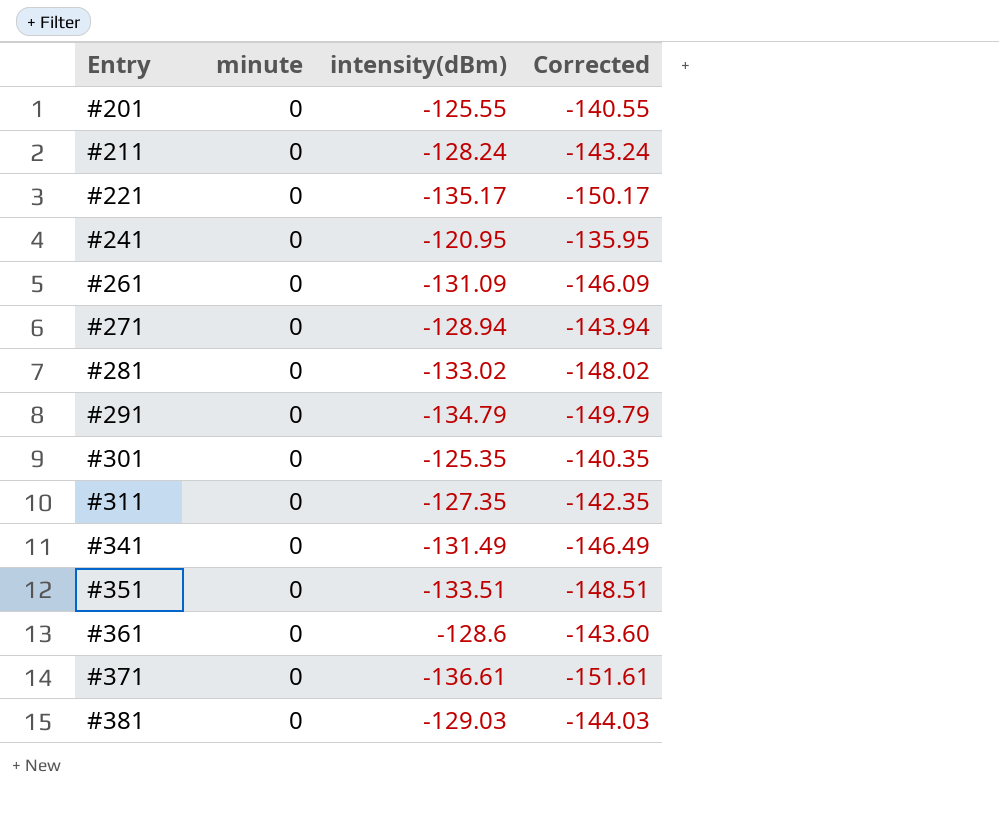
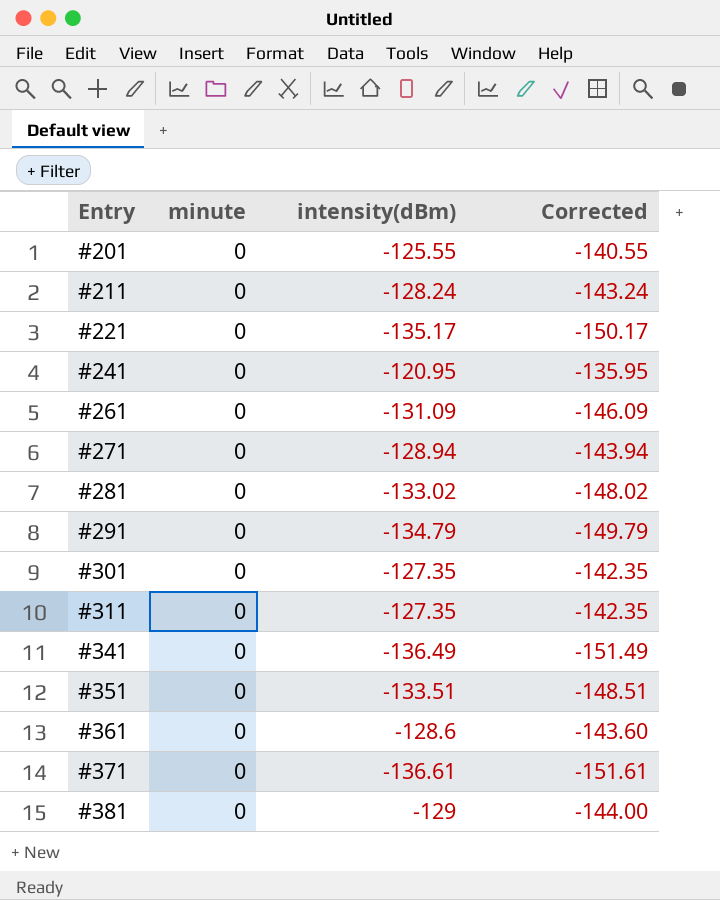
#301 | intensity(dBm): -125.35 -> -127.35
#301 | Corrected: -140.35 -> -142.35
#341 | intensity(dBm): -131.49 -> -136.49
#341 | Corrected: -146.49 -> -151.49
#381 | intensity(dBm): -129.03 -> -129
#381 | Corrected: -144.03 -> -144.00

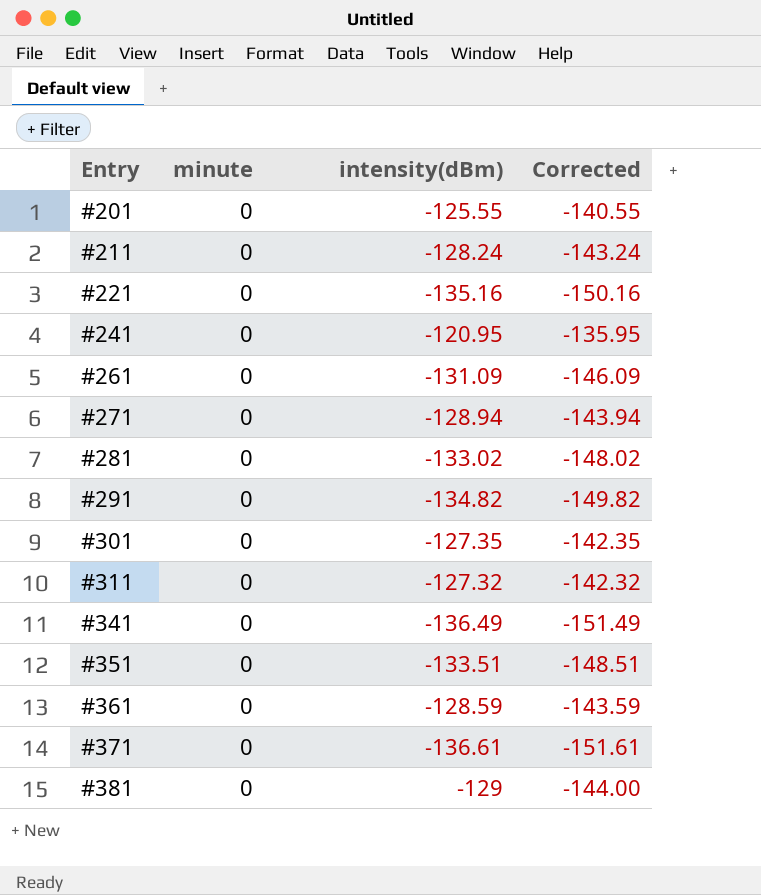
#221 | intensity(dBm): -135.17 -> -135.16
#221 | Corrected: -150.17 -> -150.16
#291 | intensity(dBm): -134.79 -> -134.82
#291 | Corrected: -149.79 -> -149.82
#311 | intensity(dBm): -127.35 -> -127.32
#311 | Corrected: -142.35 -> -142.32
#361 | intensity(dBm): -128.6 -> -128.59
#361 | Corrected: -143.60 -> -143.59

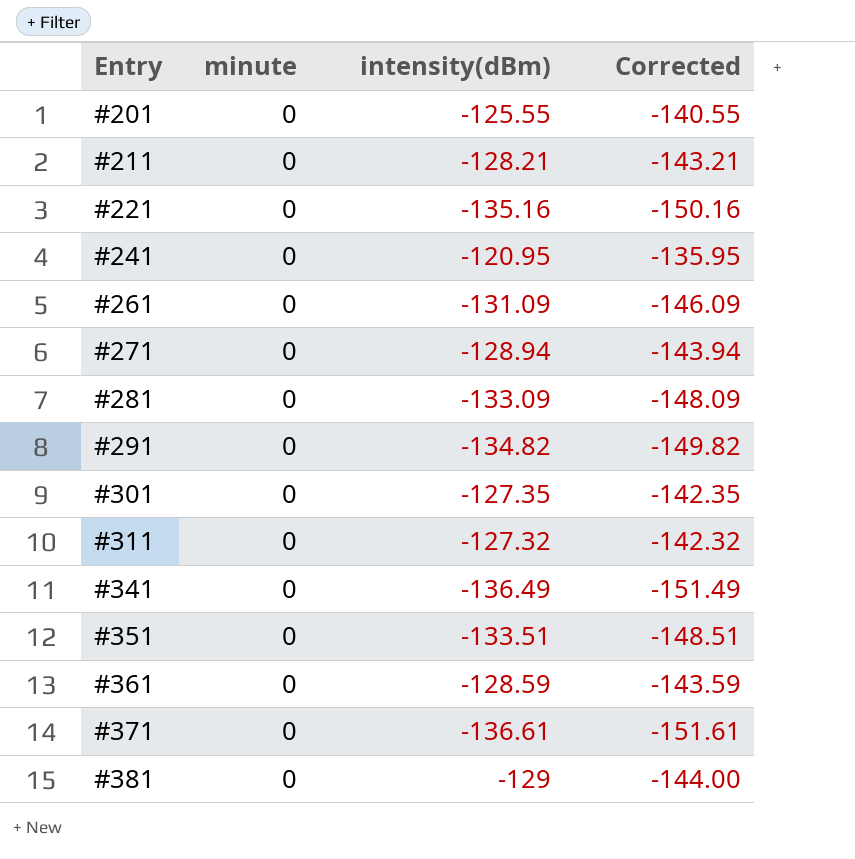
#211 | intensity(dBm): -128.24 -> -128.21
#211 | Corrected: -143.24 -> -143.21
#281 | intensity(dBm): -133.02 -> -133.09
#281 | Corrected: -148.02 -> -148.09

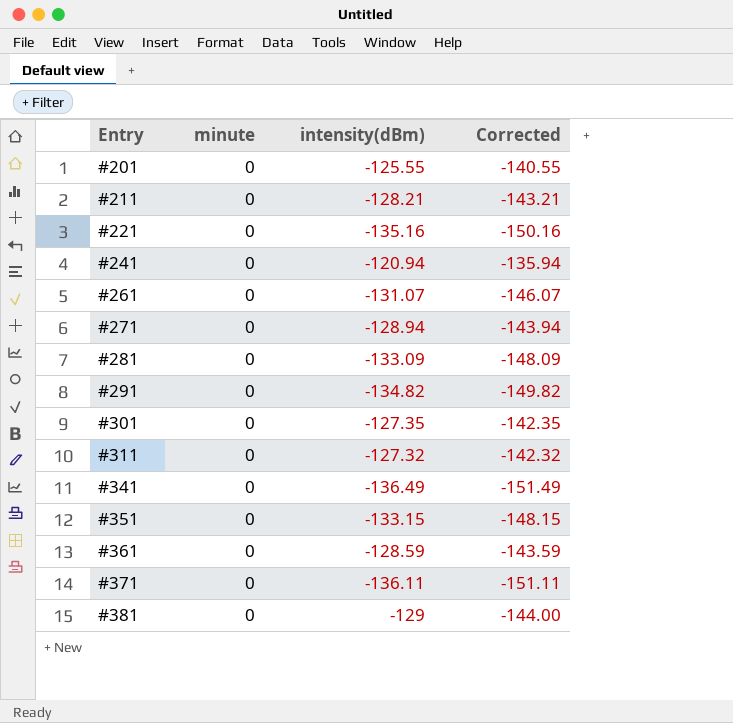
#241 | intensity(dBm): -120.95 -> -120.94
#241 | Corrected: -135.95 -> -135.94
#261 | intensity(dBm): -131.09 -> -131.07
#261 | Corrected: -146.09 -> -146.07
#351 | intensity(dBm): -133.51 -> -133.15
#351 | Corrected: -148.51 -> -148.15
#371 | intensity(dBm): -136.61 -> -136.11
#371 | Corrected: -151.61 -> -151.11

